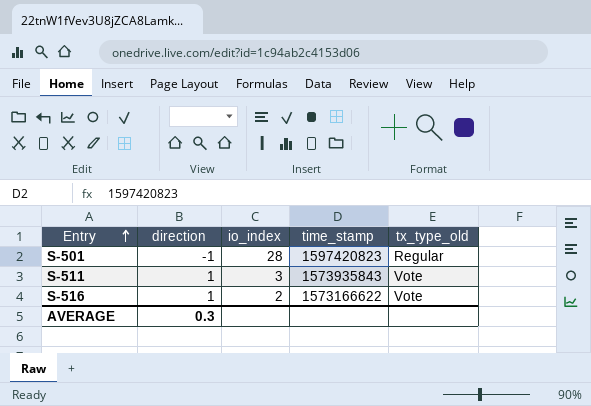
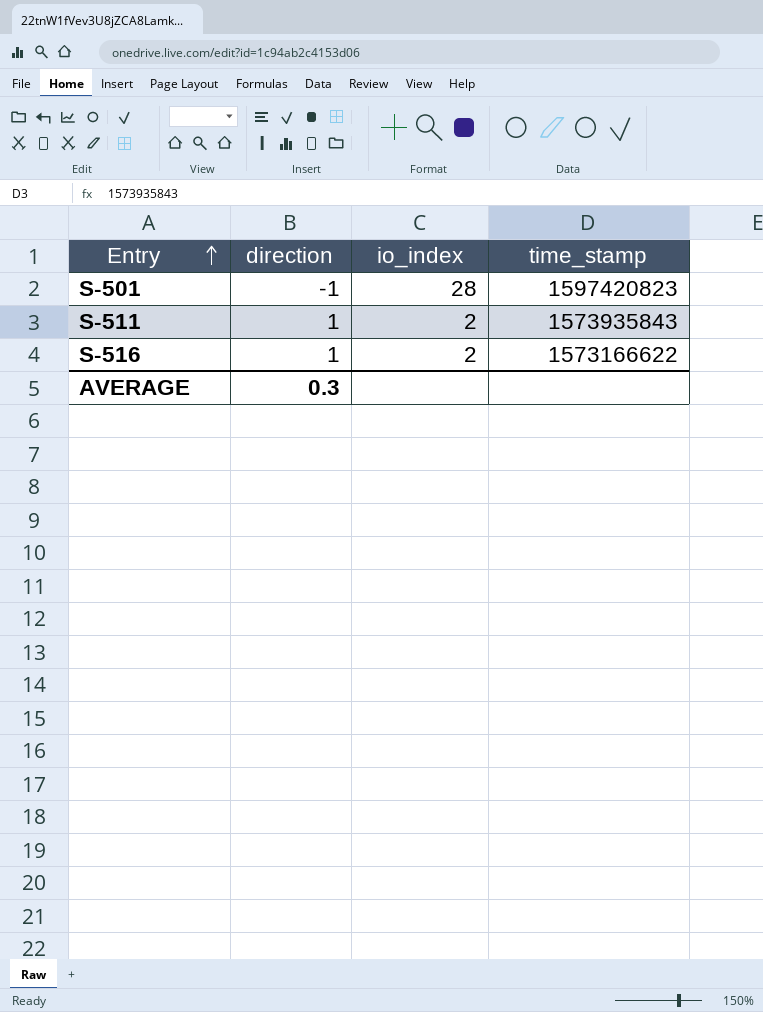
column tx_type_old | position: 5 -> none
S-511 | io_index: 3 -> 2

